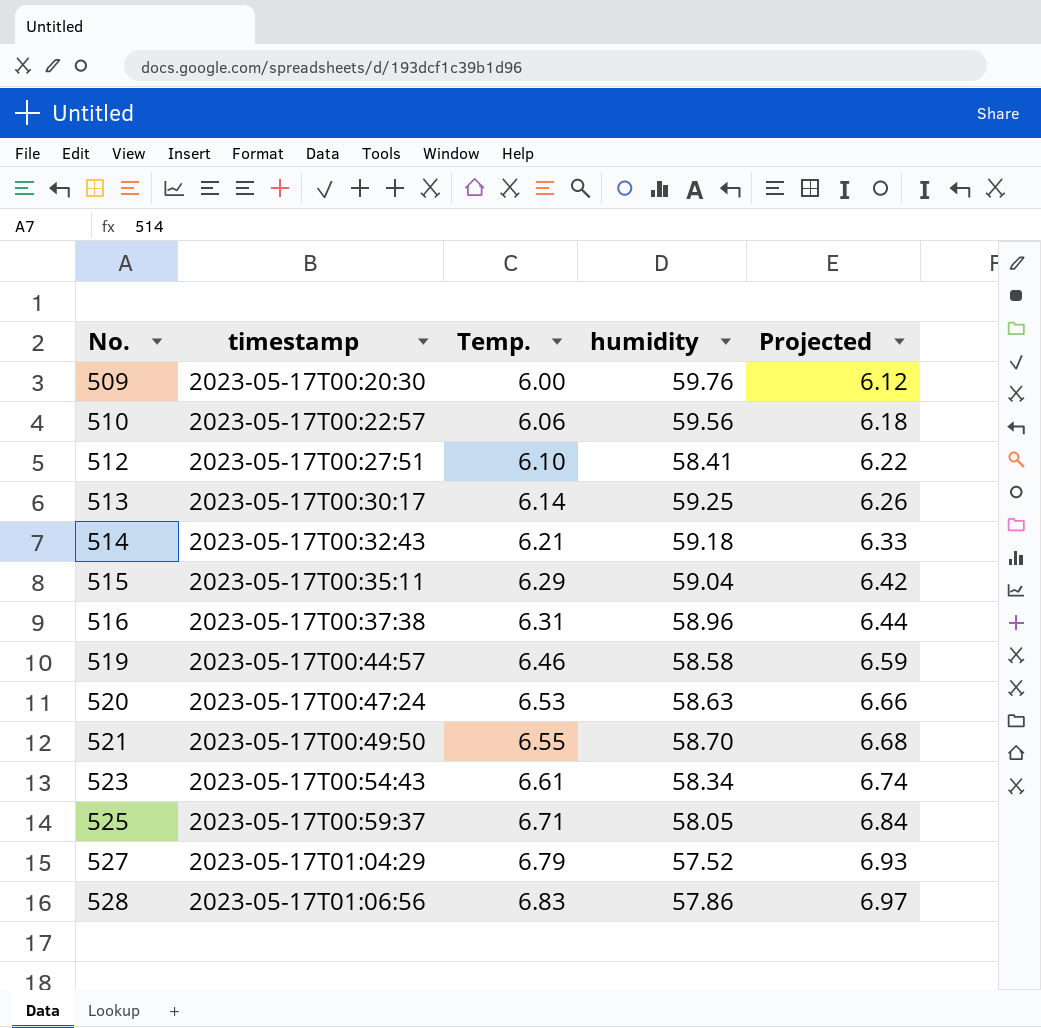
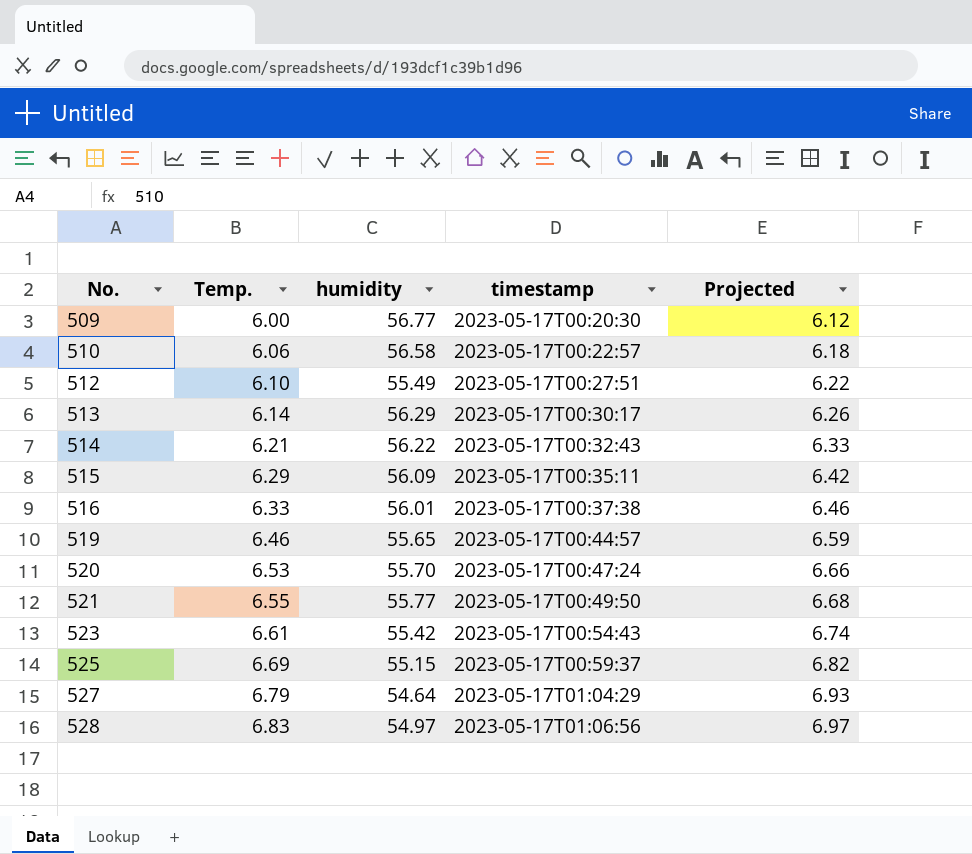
column timestamp | position: 2 -> 4
509 | humidity: 59.76 -> 56.77
510 | humidity: 59.56 -> 56.58
512 | humidity: 58.41 -> 55.49
513 | humidity: 59.25 -> 56.29
514 | humidity: 59.18 -> 56.22
515 | humidity: 59.04 -> 56.09
516 | Temp.: 6.31 -> 6.33
516 | humidity: 58.96 -> 56.01
516 | Projected: 6.44 -> 6.46
519 | humidity: 58.58 -> 55.65
520 | humidity: 58.63 -> 55.70
521 | humidity: 58.70 -> 55.77
523 | humidity: 58.34 -> 55.42
525 | Temp.: 6.71 -> 6.69
525 | humidity: 58.05 -> 55.15
525 | Projected: 6.84 -> 6.82
527 | humidity: 57.52 -> 54.64
528 | humidity: 57.86 -> 54.97

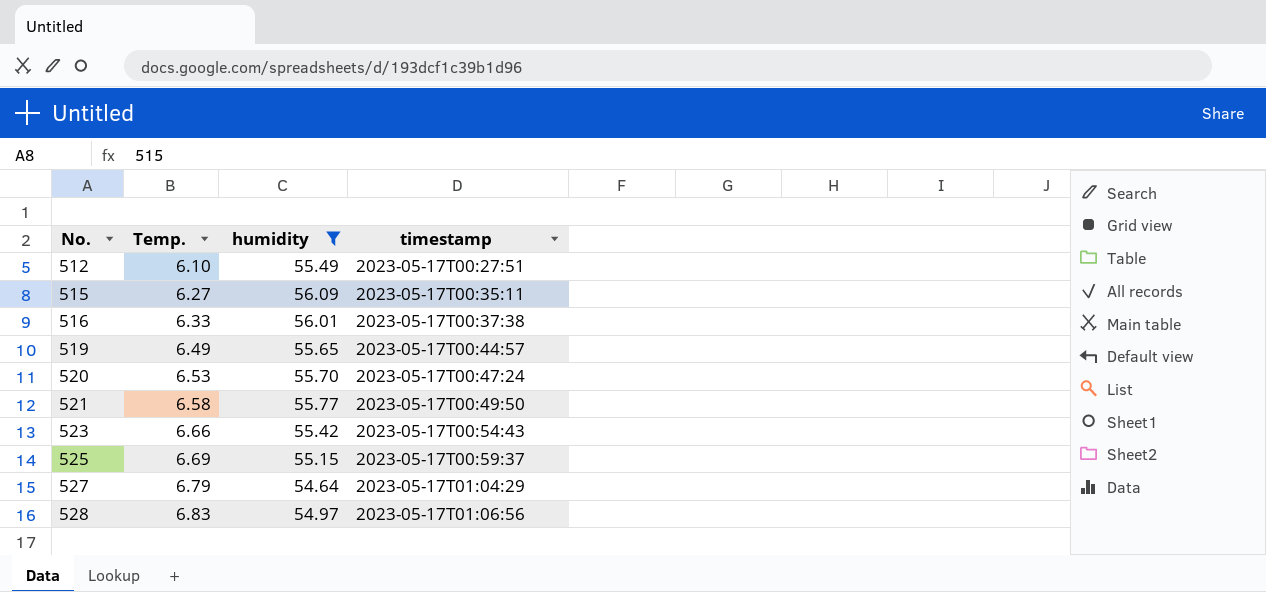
filter: none -> humidity <= 56.09
column Projected | formula: [Temp.] * 1.02 -> none
515 | Temp.: 6.29 -> 6.27
519 | Temp.: 6.46 -> 6.49
521 | Temp.: 6.55 -> 6.58
523 | Temp.: 6.61 -> 6.66

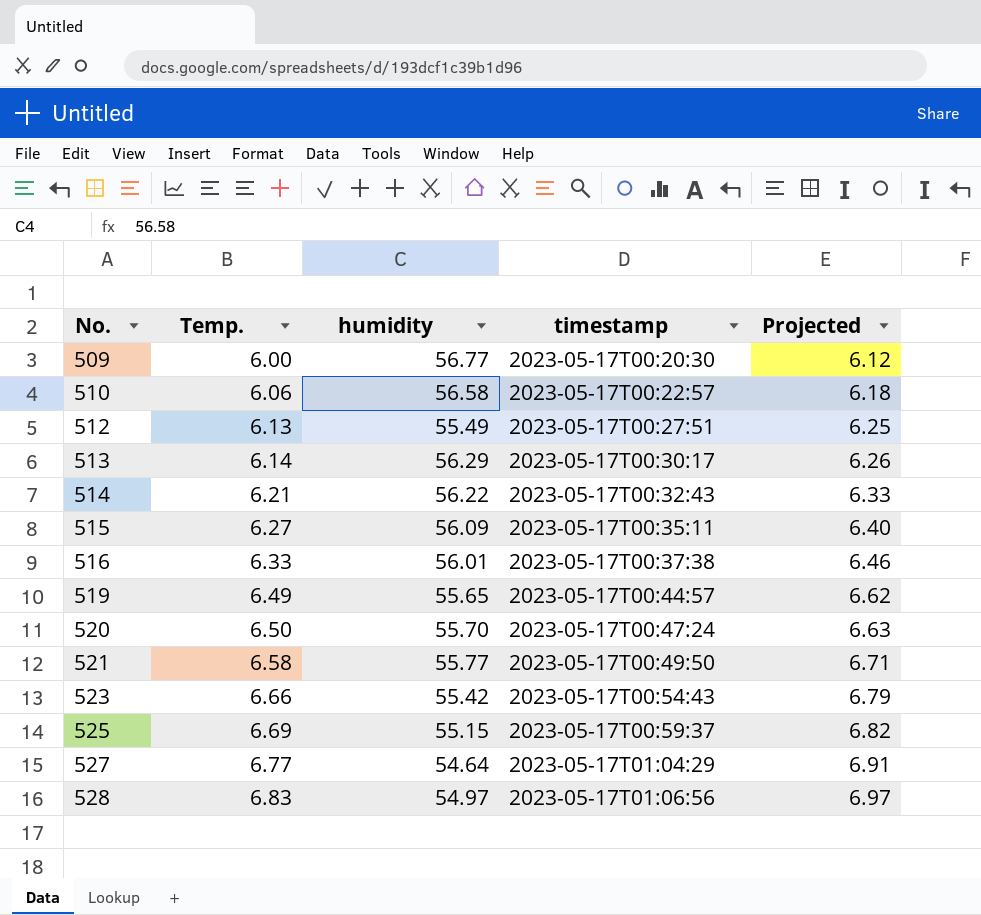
filter: humidity <= 56.09 -> none
column Projected | formula: none -> [Temp.] * 1.02
512 | Temp.: 6.10 -> 6.13
520 | Temp.: 6.53 -> 6.50
527 | Temp.: 6.79 -> 6.77

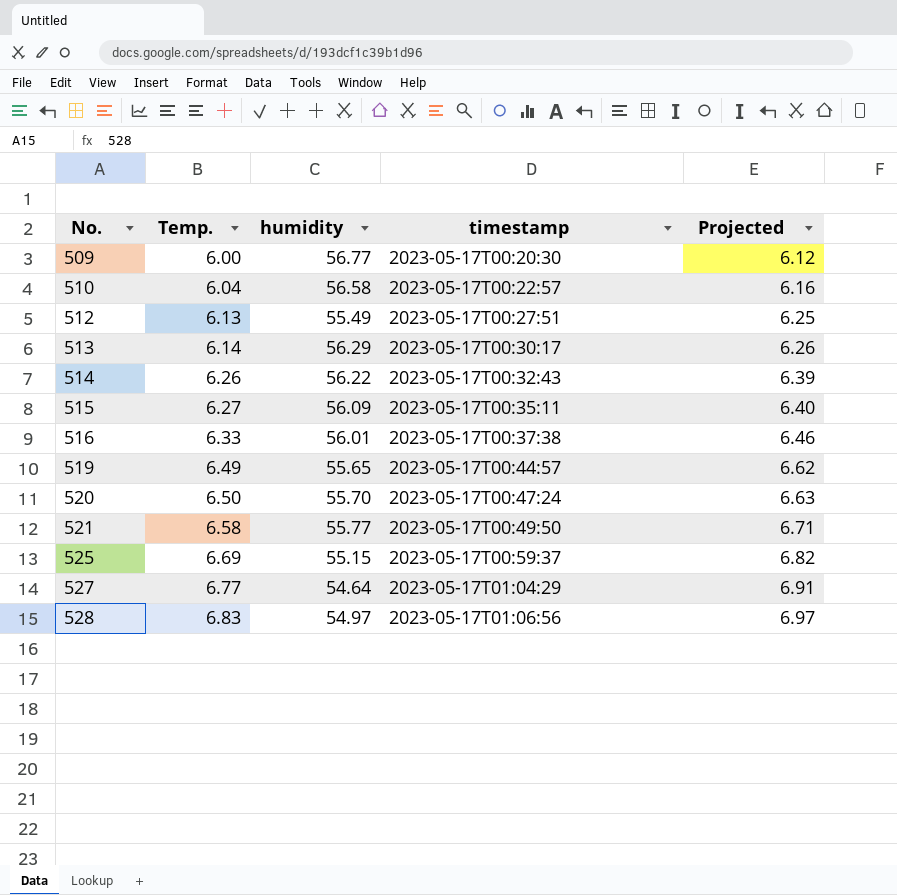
row 523: 6.66 | 55.42 | 2023-05-17T00:54:43 | 6.79 -> none
510 | Temp.: 6.06 -> 6.04
510 | Projected: 6.18 -> 6.16
514 | Temp.: 6.21 -> 6.26
514 | Projected: 6.33 -> 6.39

